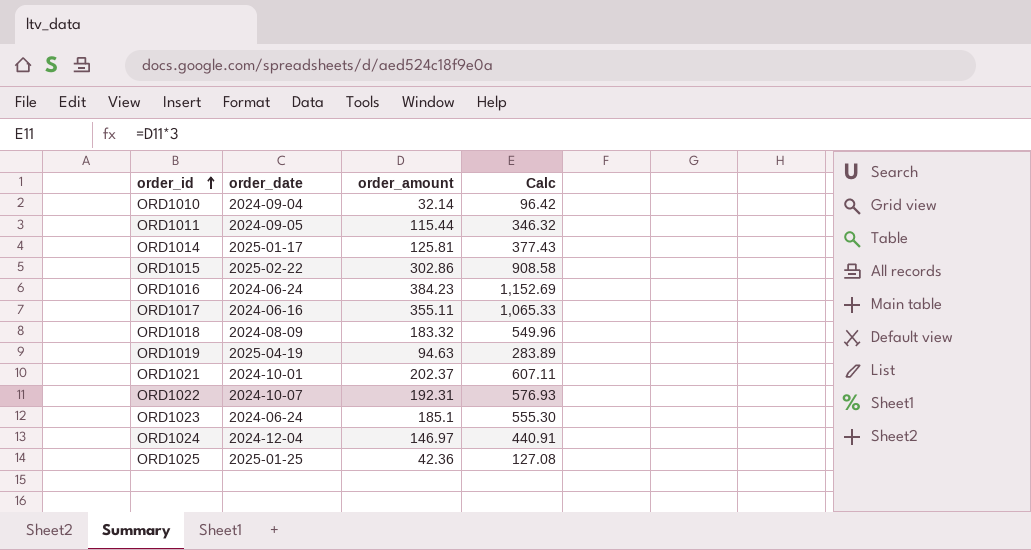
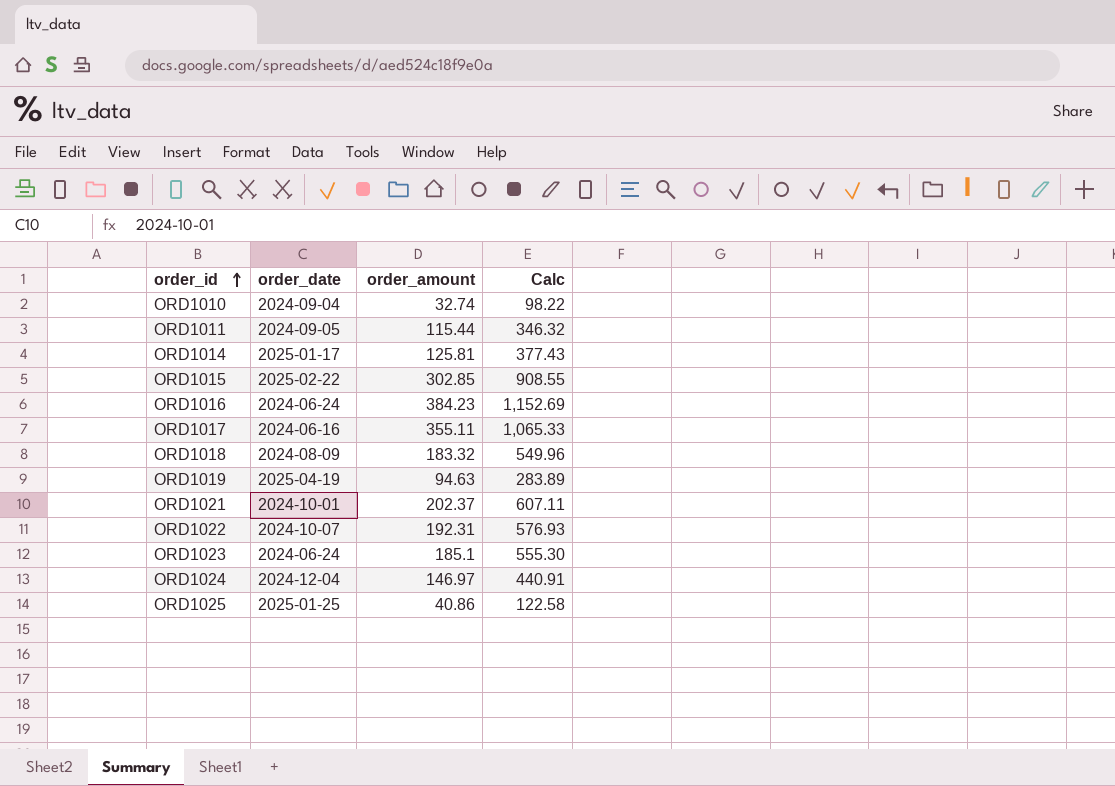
ORD1010 | order_amount: 32.14 -> 32.74
ORD1010 | Calc: 96.42 -> 98.22
ORD1015 | order_amount: 302.86 -> 302.85
ORD1015 | Calc: 908.58 -> 908.55
ORD1025 | order_amount: 42.36 -> 40.86
ORD1025 | Calc: 127.08 -> 122.58

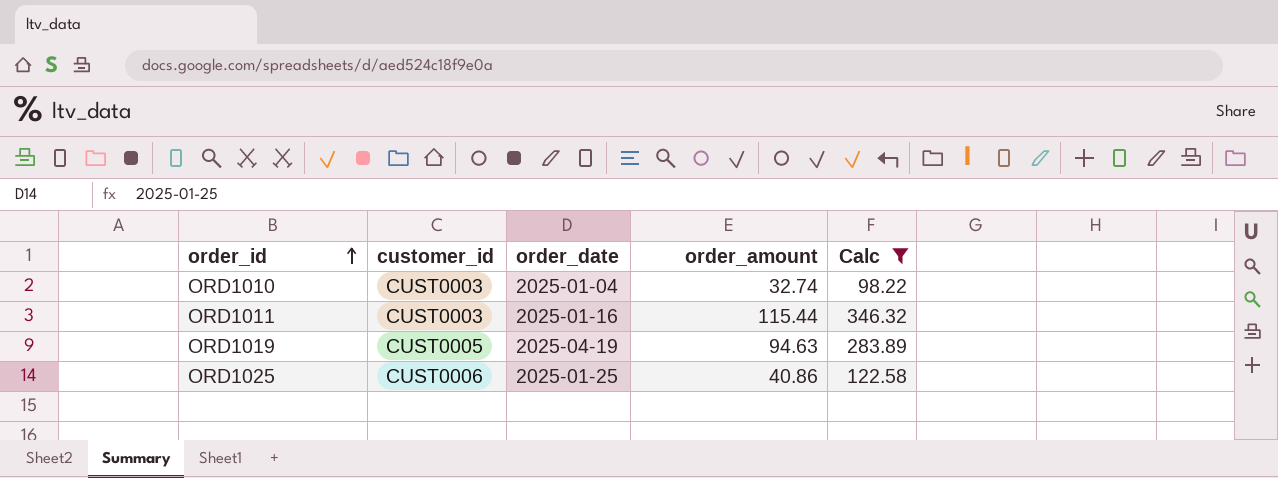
filter: none -> Calc <= 346.32
column customer_id | position: none -> 2
ORD1010 | order_date: 2024-09-04 -> 2025-01-04
ORD1011 | order_date: 2024-09-05 -> 2025-01-16

